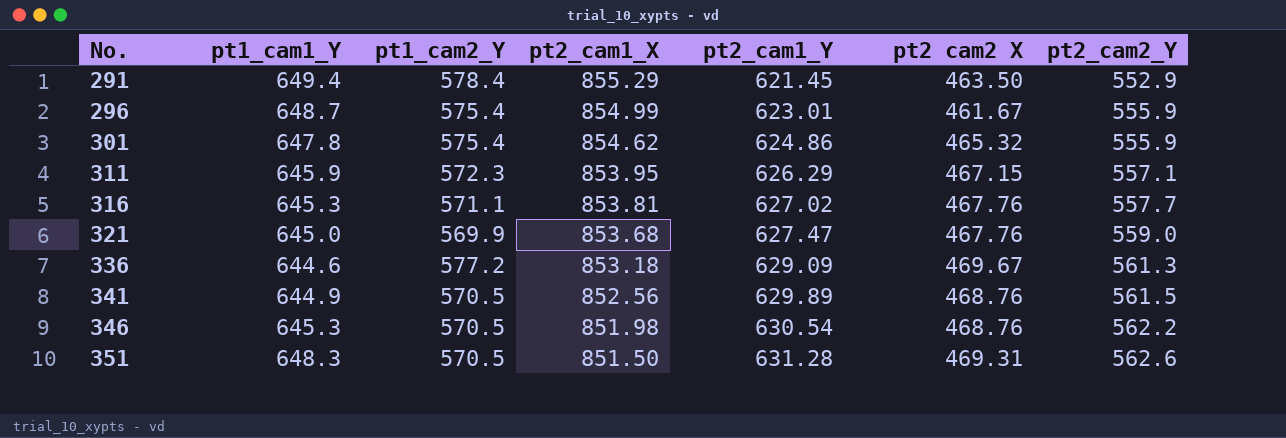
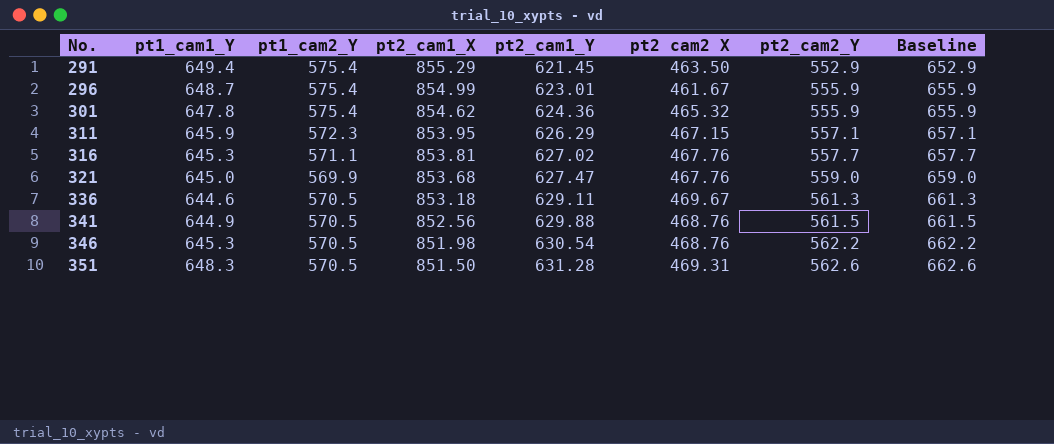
column Baseline | formula: none -> [pt2_cam2_Y] + 100
291 | pt1_cam2_Y: 578.4 -> 575.4
301 | pt2_cam1_Y: 624.86 -> 624.36
336 | pt1_cam2_Y: 577.2 -> 570.5
336 | pt2_cam1_Y: 629.09 -> 629.11
341 | pt2_cam1_Y: 629.89 -> 629.88

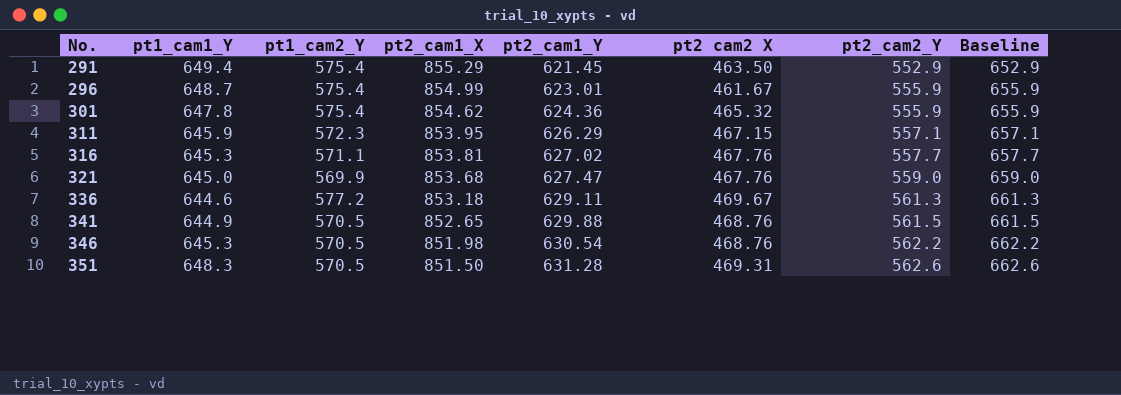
336 | pt1_cam2_Y: 570.5 -> 577.2
341 | pt2_cam1_X: 852.56 -> 852.65

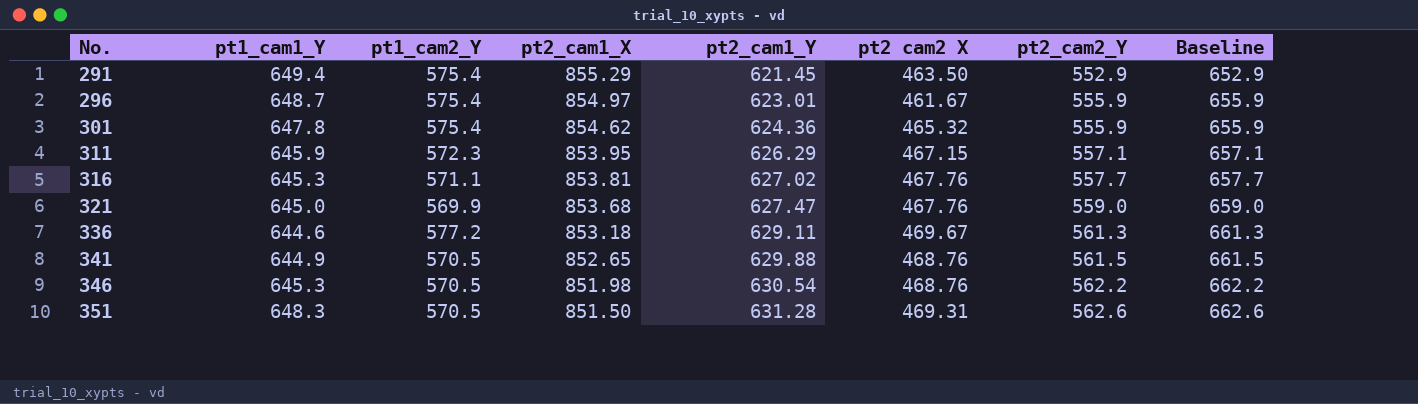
296 | pt2_cam1_X: 854.99 -> 854.97

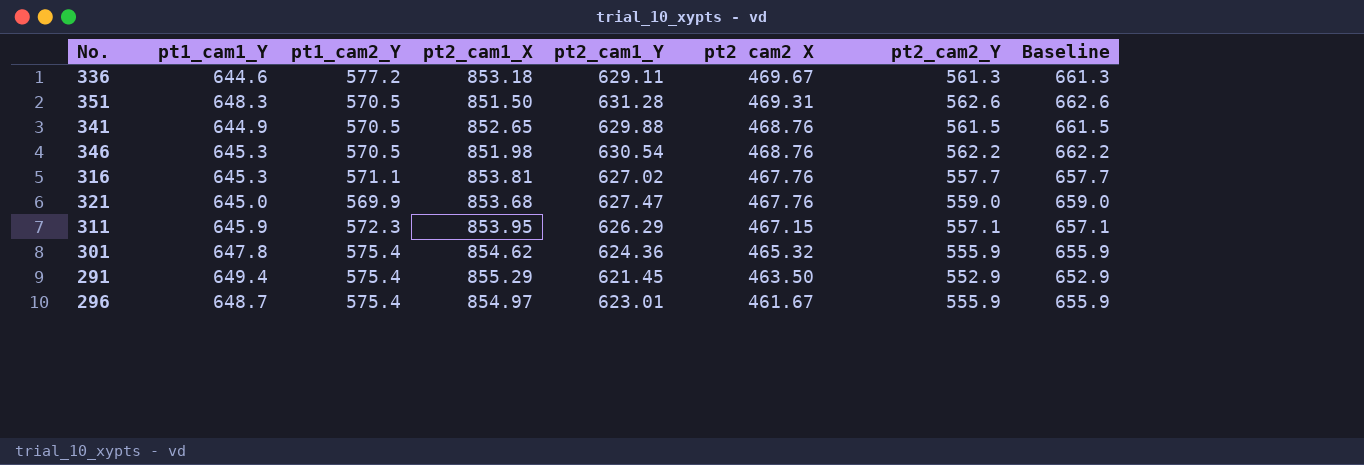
row order: No. ascending -> pt2 cam2 X descending

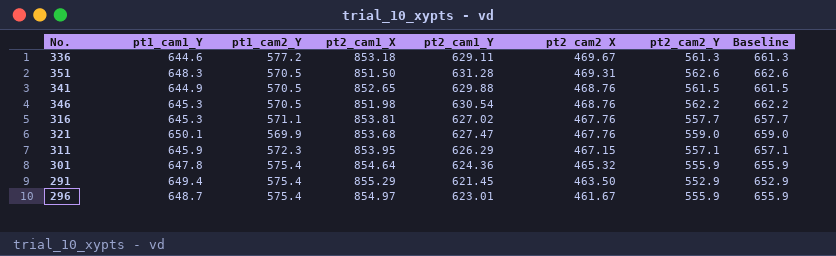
321 | pt1_cam1_Y: 645.0 -> 650.1
301 | pt2_cam1_X: 854.62 -> 854.64

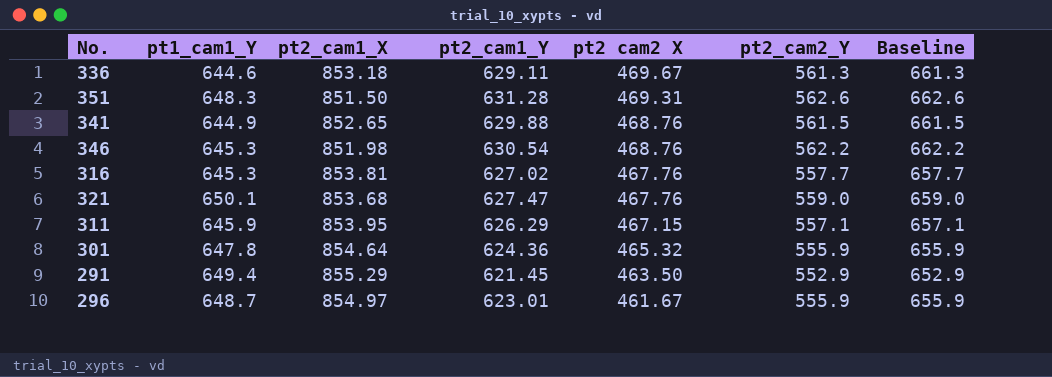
column pt1_cam2_Y | position: 3 -> none

